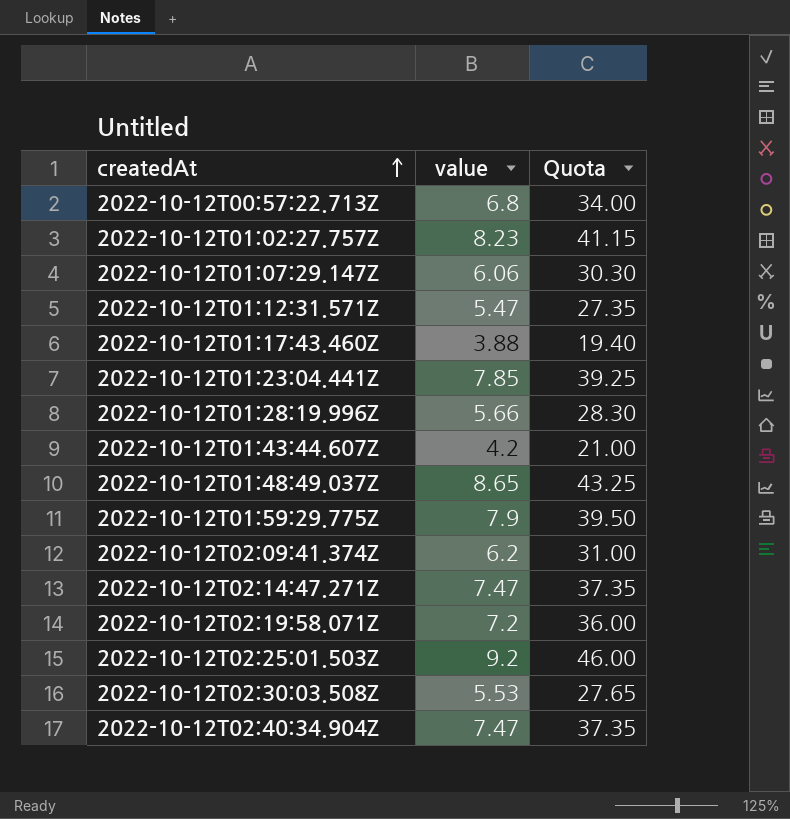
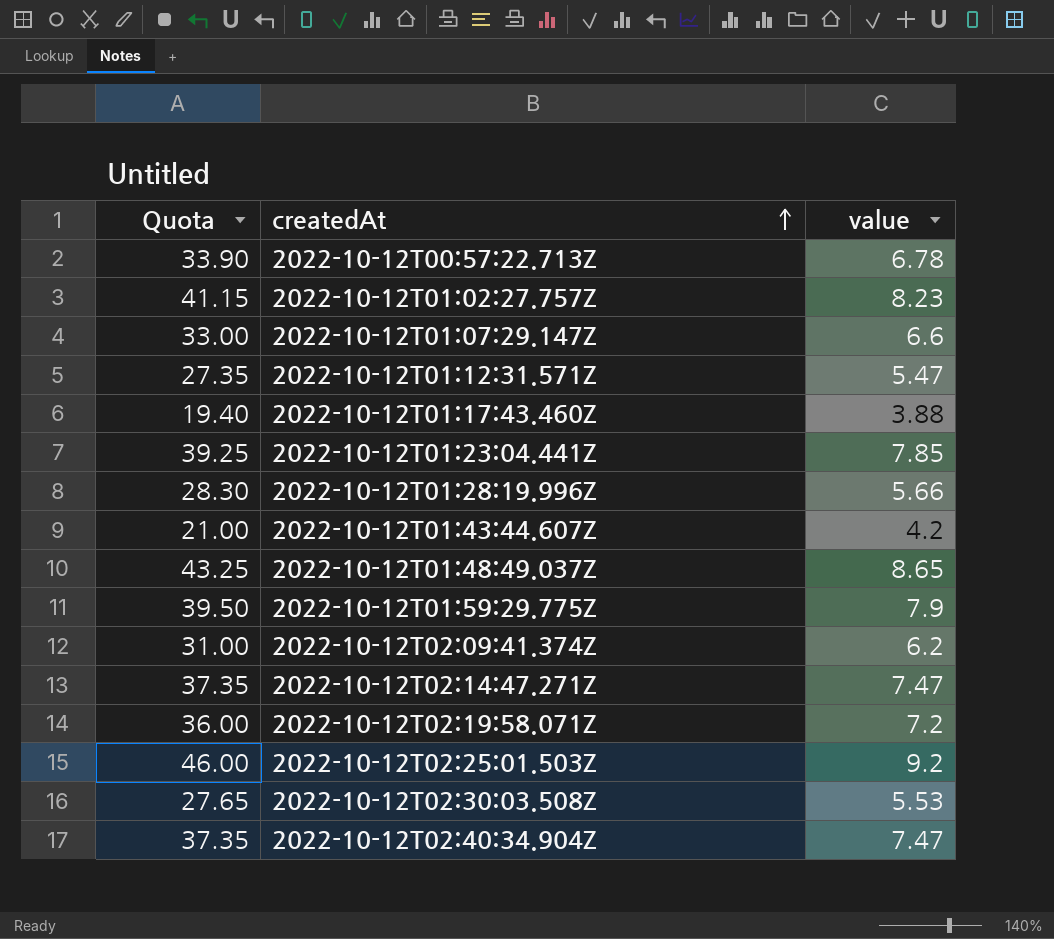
column Quota | position: 3 -> 1
2022-10-12T00:57:22.713Z | Quota: 34.00 -> 33.90
2022-10-12T00:57:22.713Z | value: 6.8 -> 6.78
2022-10-12T01:07:29.147Z | Quota: 30.30 -> 33.00
2022-10-12T01:07:29.147Z | value: 6.06 -> 6.6

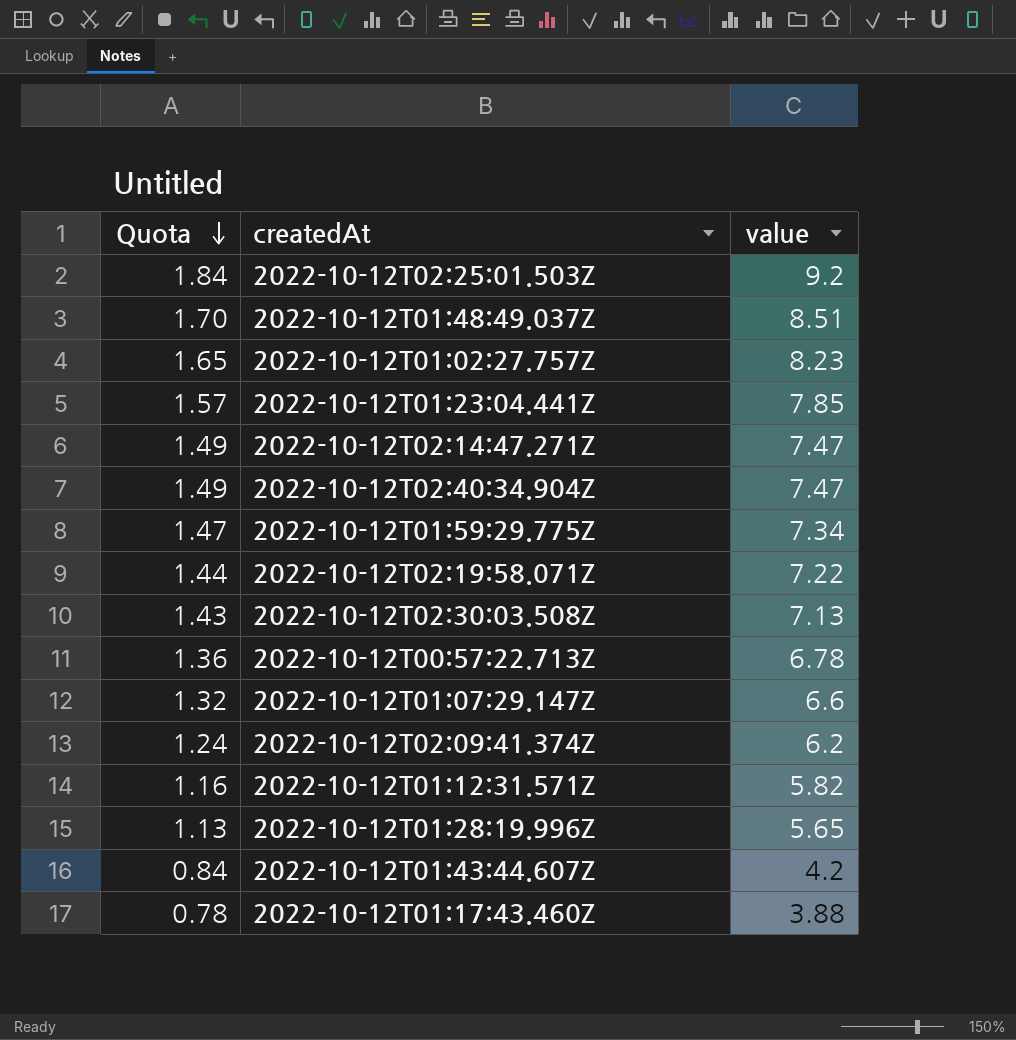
row order: createdAt ascending -> Quota descending
column Quota | formula: [value] * 5 -> [value] * 0.2
2022-10-12T01:48:49.037Z | value: 8.65 -> 8.51
2022-10-12T01:59:29.775Z | value: 7.9 -> 7.34
2022-10-12T02:19:58.071Z | value: 7.2 -> 7.22
2022-10-12T02:30:03.508Z | value: 5.53 -> 7.13
2022-10-12T01:12:31.571Z | value: 5.47 -> 5.82
2022-10-12T01:28:19.996Z | value: 5.66 -> 5.65

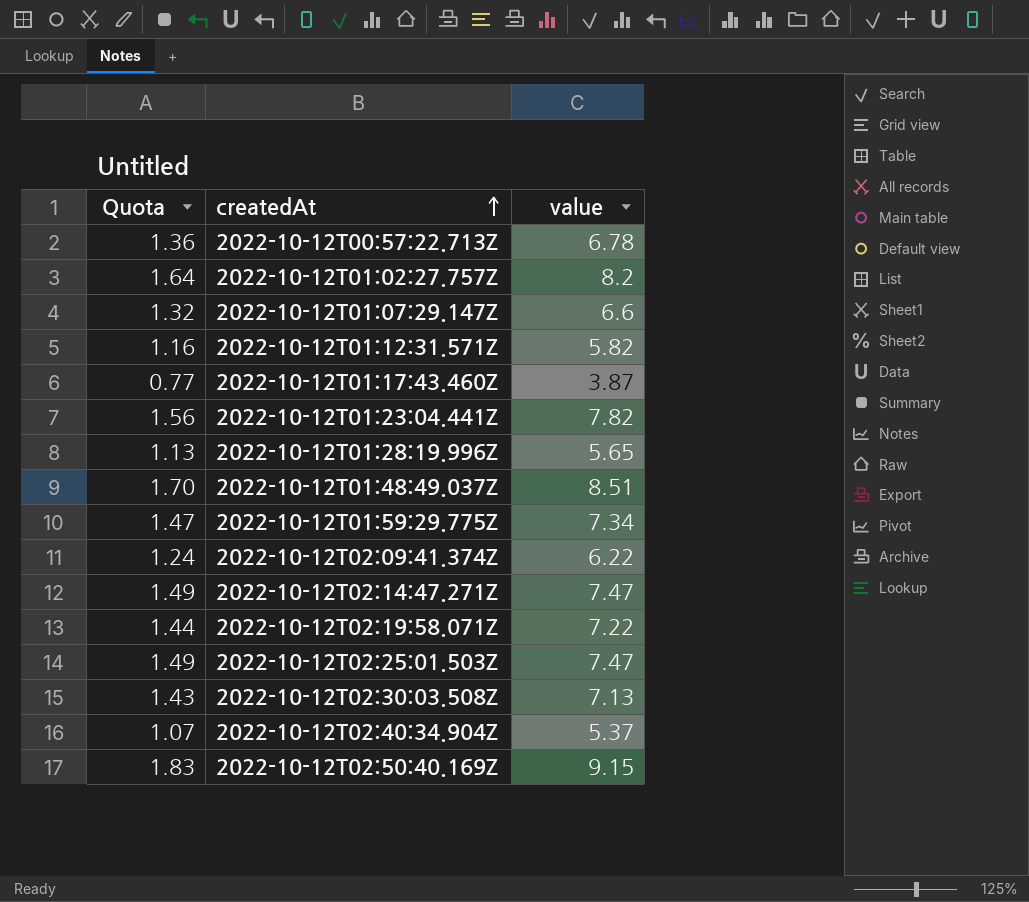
row order: Quota descending -> createdAt ascending
row 2022-10-12T01:43:44.607Z: 0.84 | 4.2 -> none
2022-10-12T01:02:27.757Z | Quota: 1.65 -> 1.64
2022-10-12T01:02:27.757Z | value: 8.23 -> 8.2
2022-10-12T01:17:43.460Z | Quota: 0.78 -> 0.77
2022-10-12T01:17:43.460Z | value: 3.88 -> 3.87
2022-10-12T01:23:04.441Z | Quota: 1.57 -> 1.56
2022-10-12T01:23:04.441Z | value: 7.85 -> 7.82
2022-10-12T02:09:41.374Z | value: 6.2 -> 6.22
2022-10-12T02:25:01.503Z | Quota: 1.84 -> 1.49
2022-10-12T02:25:01.503Z | value: 9.2 -> 7.47
2022-10-12T02:40:34.904Z | Quota: 1.49 -> 1.07
2022-10-12T02:40:34.904Z | value: 7.47 -> 5.37
row 2022-10-12T02:50:40.169Z: none -> 1.83 | 9.15

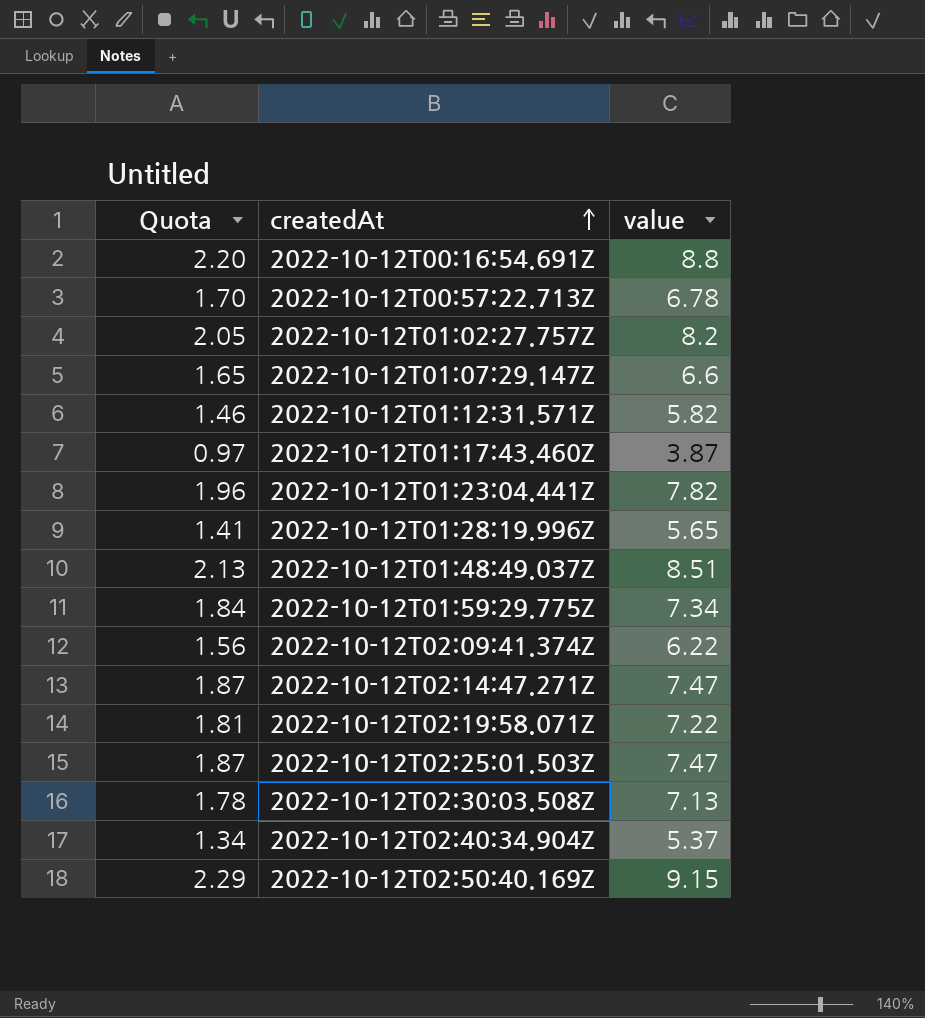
column Quota | formula: [value] * 0.2 -> [value] * 0.25
row 2022-10-12T00:16:54.691Z: none -> 2.20 | 8.8

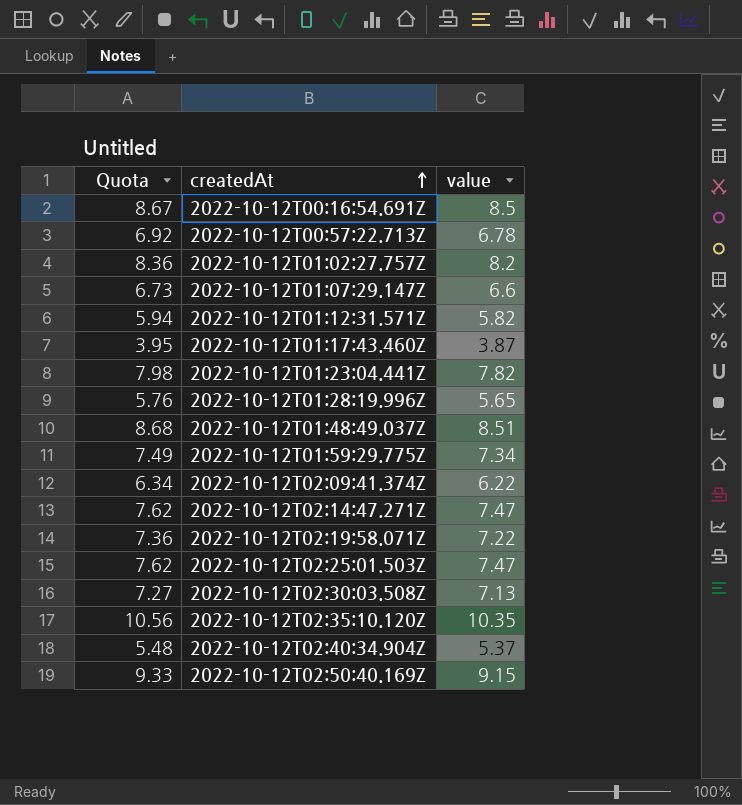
column Quota | formula: [value] * 0.25 -> [value] * 1.02
2022-10-12T00:16:54.691Z | value: 8.8 -> 8.5
row 2022-10-12T02:35:10.120Z: none -> 10.56 | 10.35

